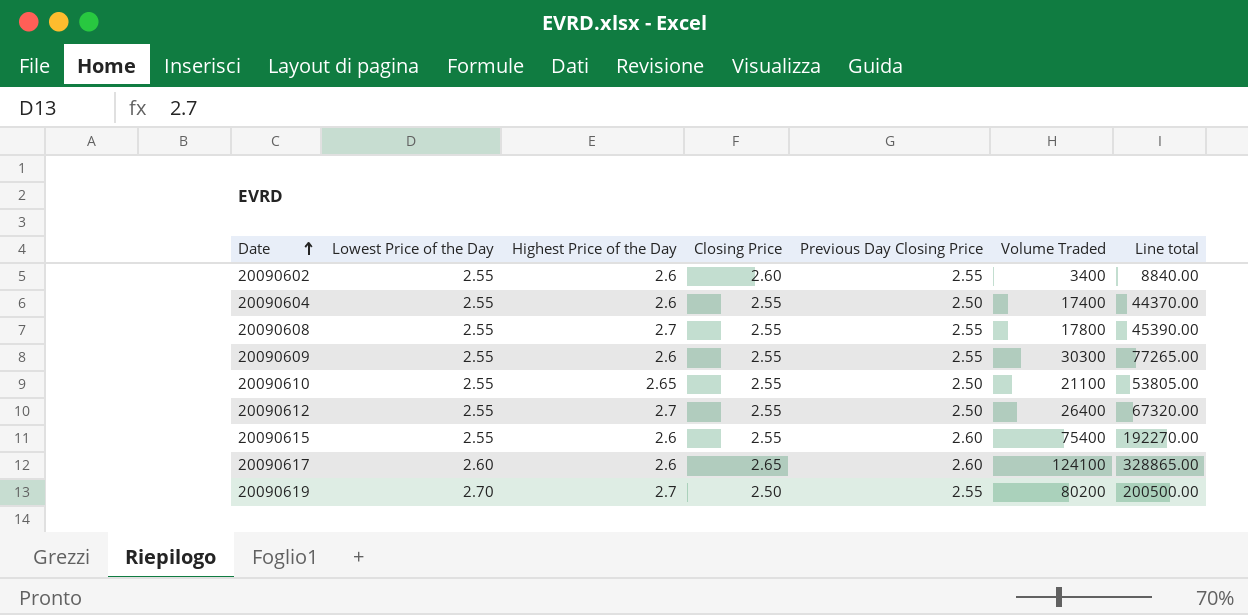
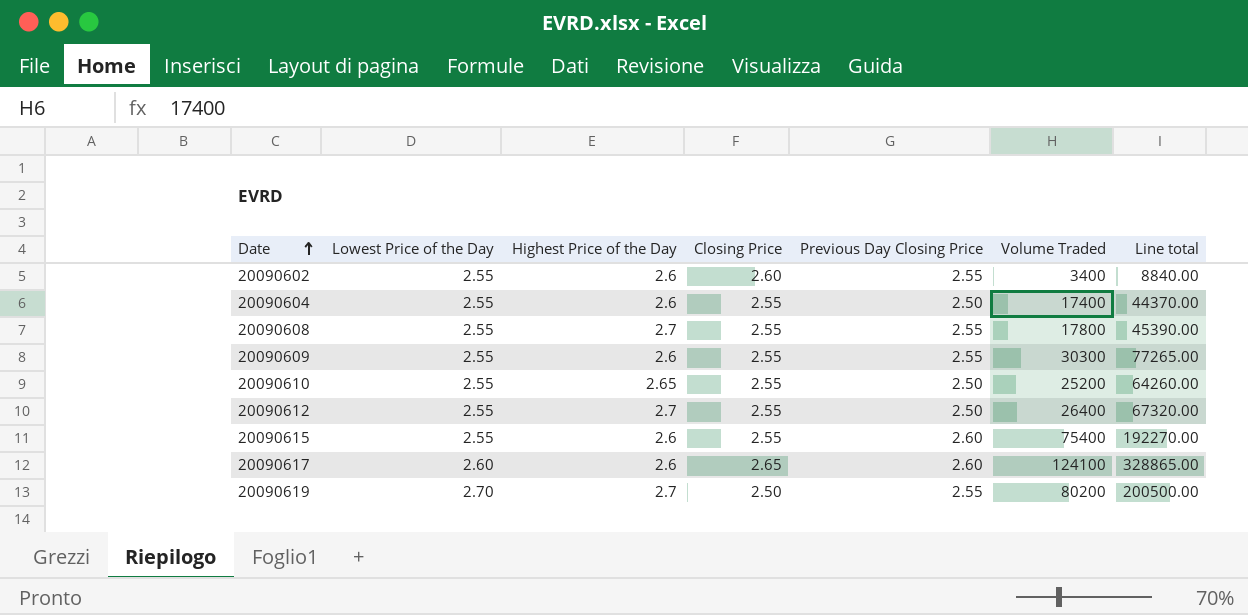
20090610 | Volume Traded: 21100 -> 25200
20090610 | Line total: 53805.00 -> 64260.00

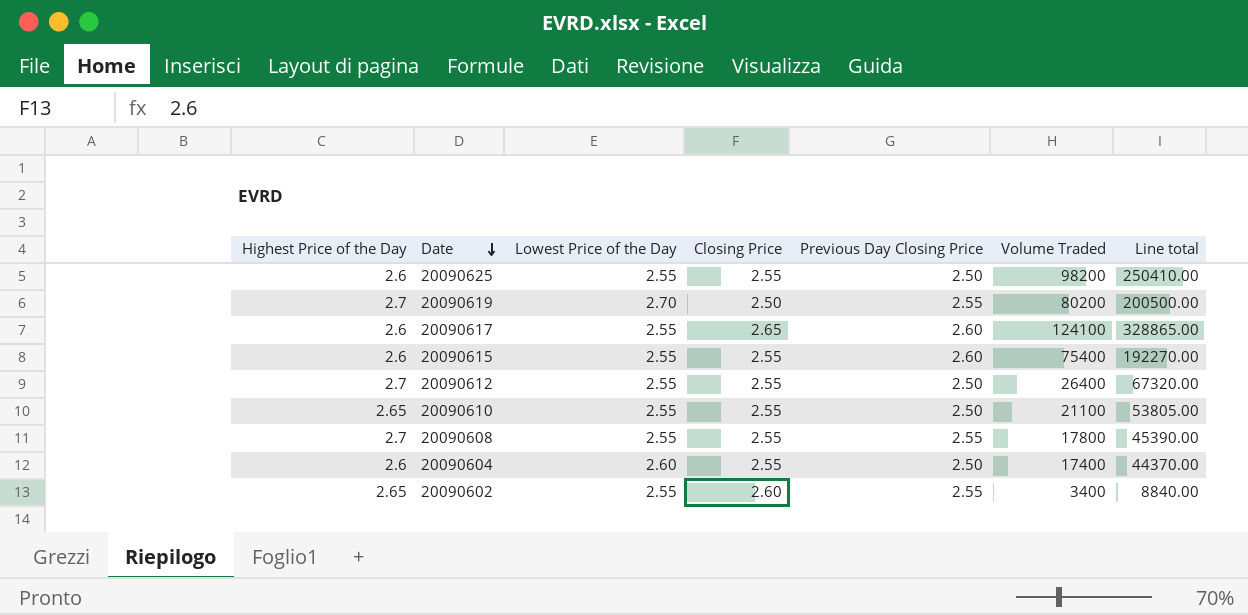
row order: Date ascending -> Date descending
column Highest Price of the Day | position: 3 -> 1
row 20090609: 2.55 | 2.6 | 2.55 | 2.55 | 30300 | 77265.00 -> none
row 20090625: none -> 2.6 | 2.55 | 2.55 | 2.50 | 98200 | 250410.00
20090617 | Lowest Price of the Day: 2.60 -> 2.55
20090610 | Volume Traded: 25200 -> 21100
20090610 | Line total: 64260.00 -> 53805.00
20090604 | Lowest Price of the Day: 2.55 -> 2.60
20090602 | Highest Price of the Day: 2.6 -> 2.65

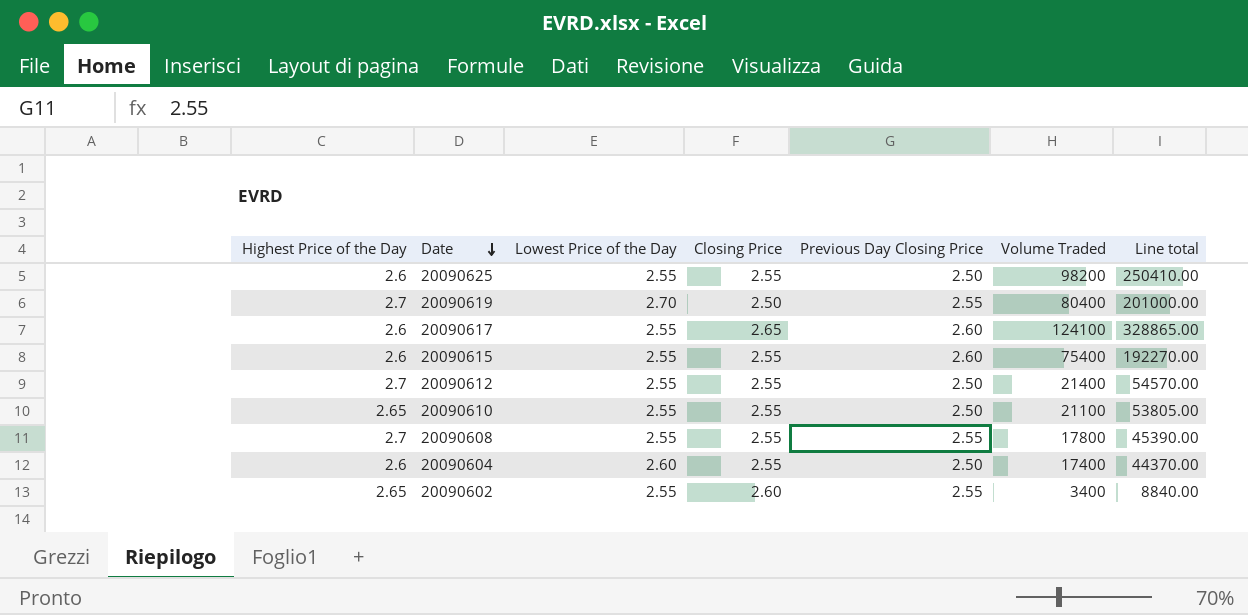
20090619 | Volume Traded: 80200 -> 80400
20090619 | Line total: 200500.00 -> 201000.00
20090612 | Volume Traded: 26400 -> 21400
20090612 | Line total: 67320.00 -> 54570.00

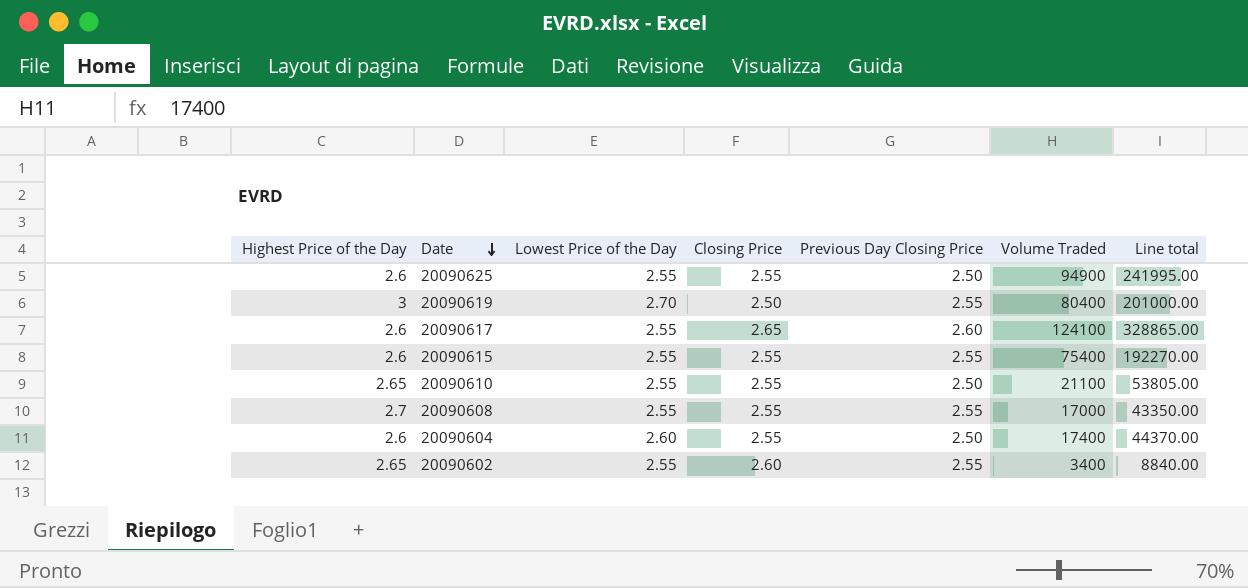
row 20090612: 2.7 | 2.55 | 2.55 | 2.50 | 21400 | 54570.00 -> none
20090625 | Volume Traded: 98200 -> 94900
20090625 | Line total: 250410.00 -> 241995.00
20090619 | Highest Price of the Day: 2.7 -> 3
20090615 | Previous Day Closing Price: 2.60 -> 2.55
20090608 | Volume Traded: 17800 -> 17000
20090608 | Line total: 45390.00 -> 43350.00

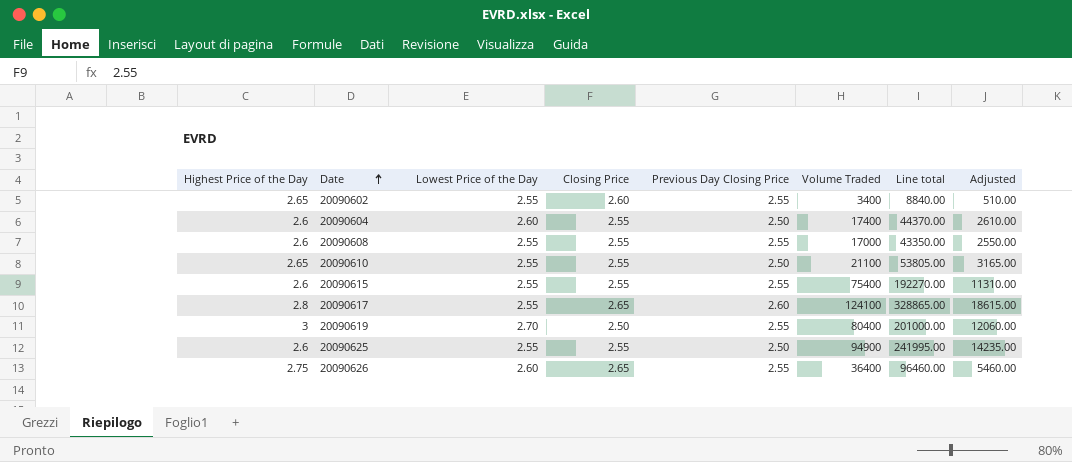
row order: Date descending -> Date ascending
column Adjusted | formula: none -> [Volume Traded] * 0.15
20090608 | Highest Price of the Day: 2.7 -> 2.6
20090617 | Highest Price of the Day: 2.6 -> 2.8
row 20090626: none -> 2.75 | 2.60 | 2.65 | 2.55 | 36400 | 96460.00 | 5460.00

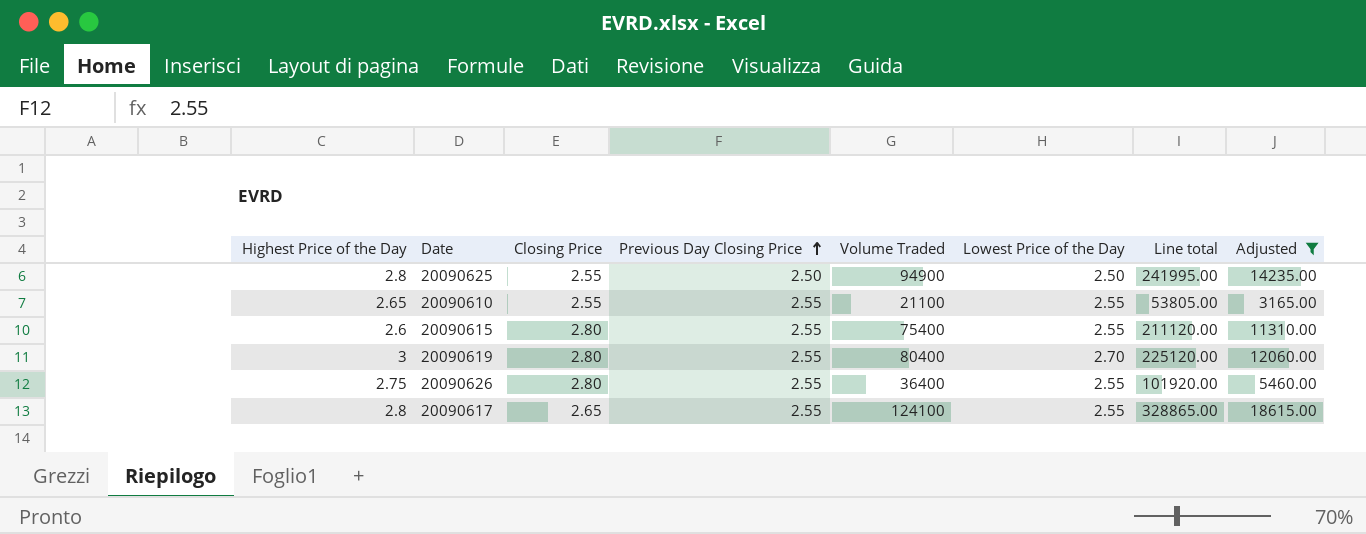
filter: none -> Adjusted >= 3165.00
row order: Date ascending -> Previous Day Closing Price ascending
column Lowest Price of the Day | position: 3 -> 6
20090625 | Highest Price of the Day: 2.6 -> 2.8
20090625 | Lowest Price of the Day: 2.55 -> 2.50
20090610 | Previous Day Closing Price: 2.50 -> 2.55
20090615 | Closing Price: 2.55 -> 2.80
20090615 | Line total: 192270.00 -> 211120.00
20090619 | Closing Price: 2.50 -> 2.80
20090619 | Line total: 201000.00 -> 225120.00
20090626 | Closing Price: 2.65 -> 2.80
20090626 | Lowest Price of the Day: 2.60 -> 2.55
20090626 | Line total: 96460.00 -> 101920.00
20090617 | Previous Day Closing Price: 2.60 -> 2.55

